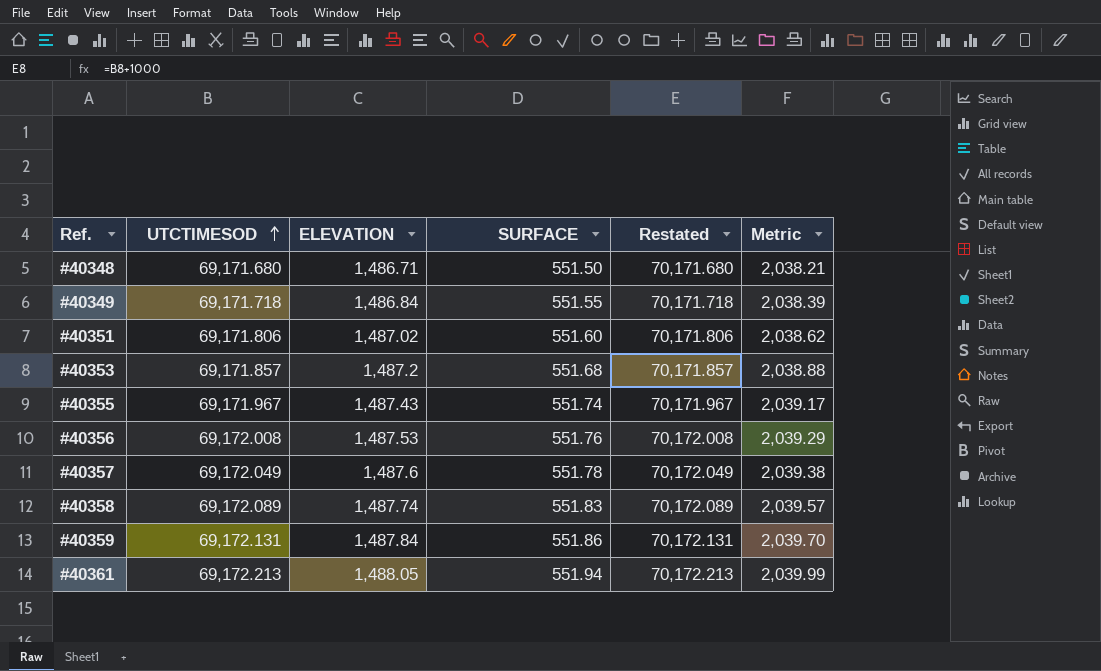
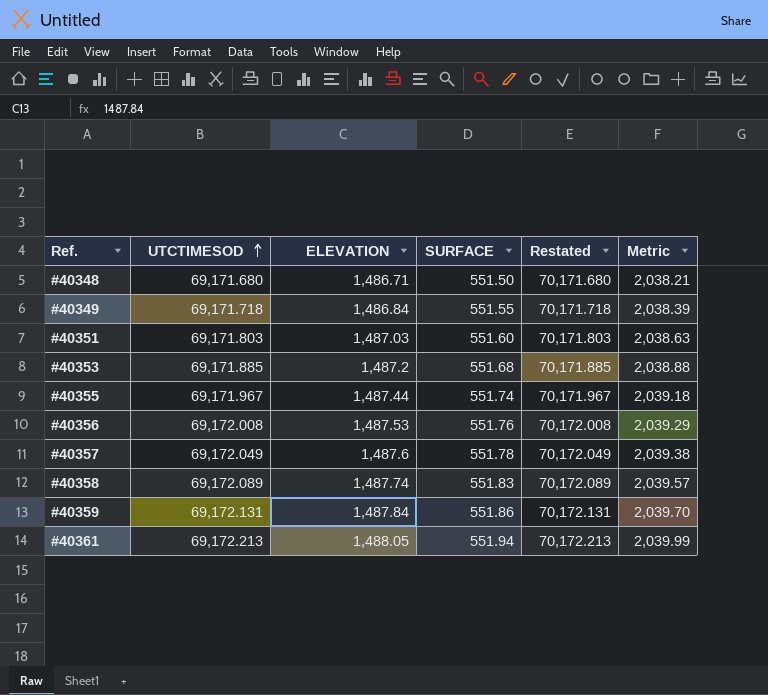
#40351 | UTCTIMESOD: 69,171.806 -> 69,171.803
#40351 | ELEVATION: 1,487.02 -> 1,487.03
#40351 | Restated: 70,171.806 -> 70,171.803
#40351 | Metric: 2,038.62 -> 2,038.63
#40353 | UTCTIMESOD: 69,171.857 -> 69,171.885
#40353 | Restated: 70,171.857 -> 70,171.885
#40355 | ELEVATION: 1,487.43 -> 1,487.44
#40355 | Metric: 2,039.17 -> 2,039.18

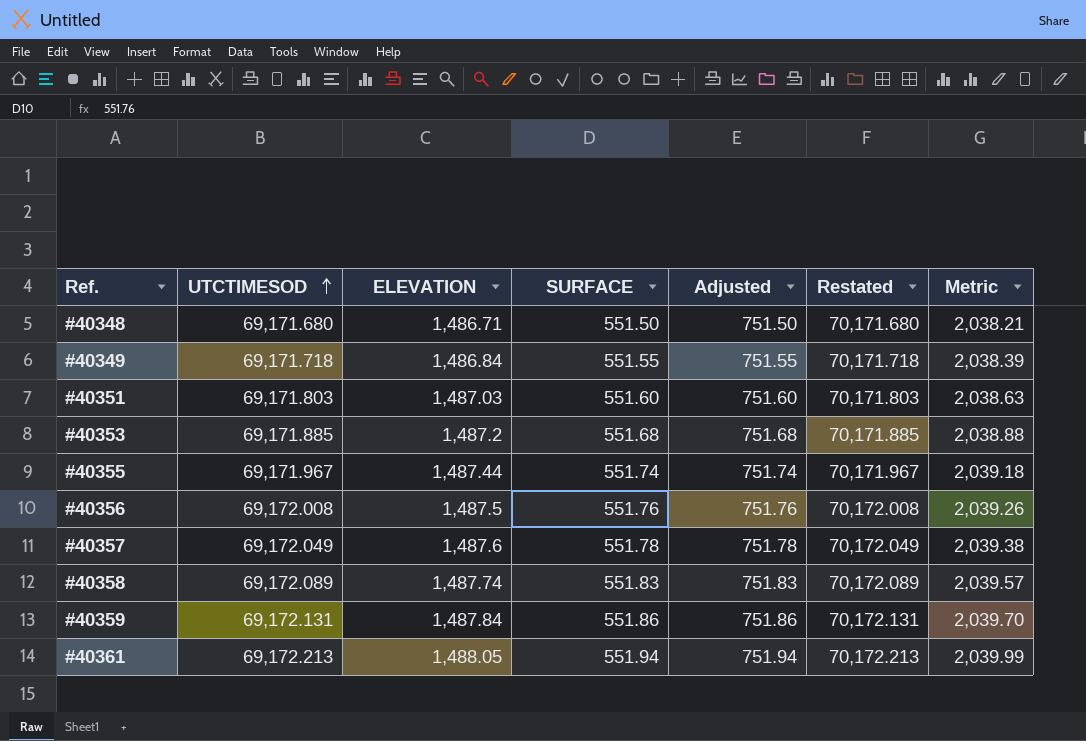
column Adjusted | formula: none -> [SURFACE] + 200
#40356 | ELEVATION: 1,487.53 -> 1,487.5
#40356 | Metric: 2,039.29 -> 2,039.26

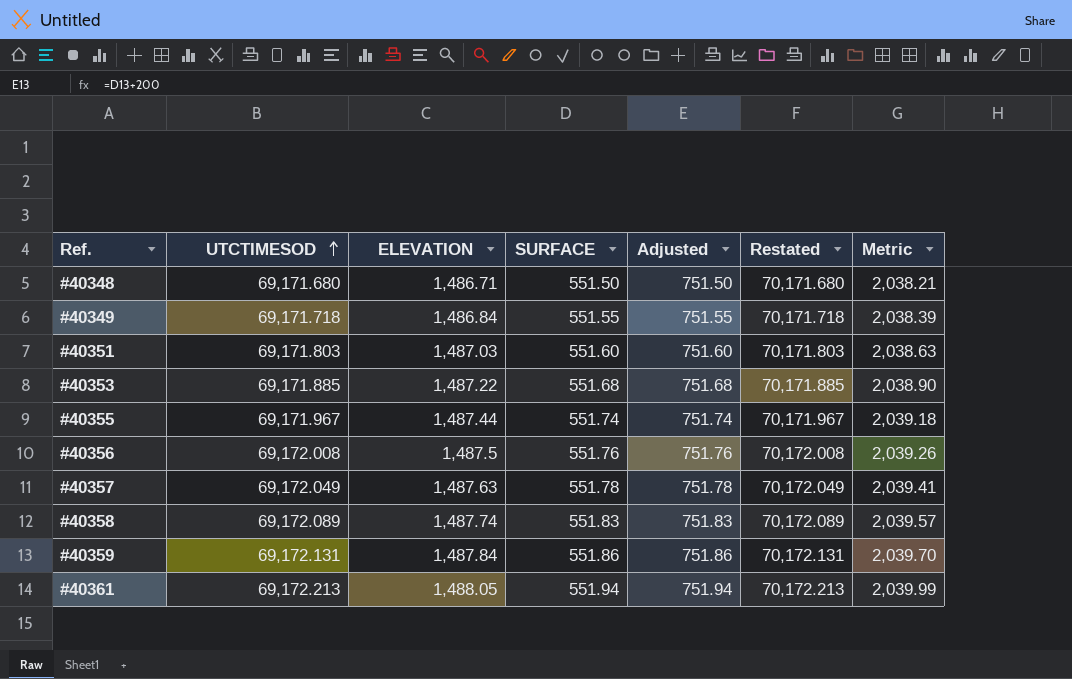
#40353 | ELEVATION: 1,487.2 -> 1,487.22
#40353 | Metric: 2,038.88 -> 2,038.90
#40357 | ELEVATION: 1,487.6 -> 1,487.63
#40357 | Metric: 2,039.38 -> 2,039.41

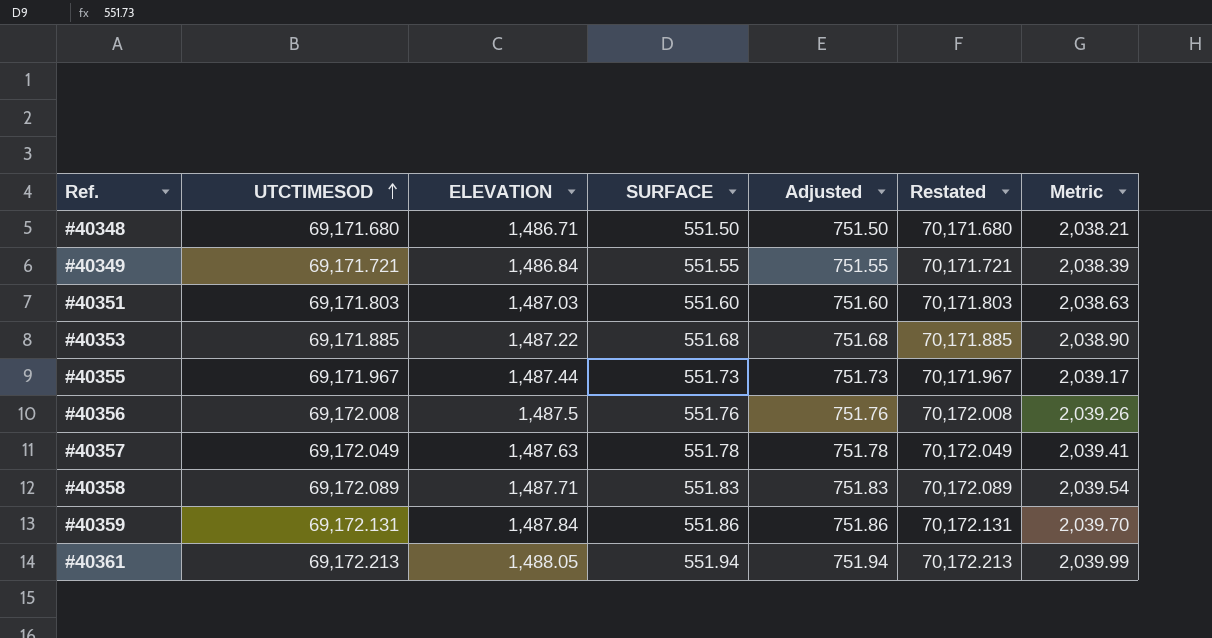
#40349 | UTCTIMESOD: 69,171.718 -> 69,171.721
#40349 | Restated: 70,171.718 -> 70,171.721
#40355 | SURFACE: 551.74 -> 551.73
#40355 | Adjusted: 751.74 -> 751.73
#40355 | Metric: 2,039.18 -> 2,039.17
#40358 | ELEVATION: 1,487.74 -> 1,487.71
#40358 | Metric: 2,039.57 -> 2,039.54

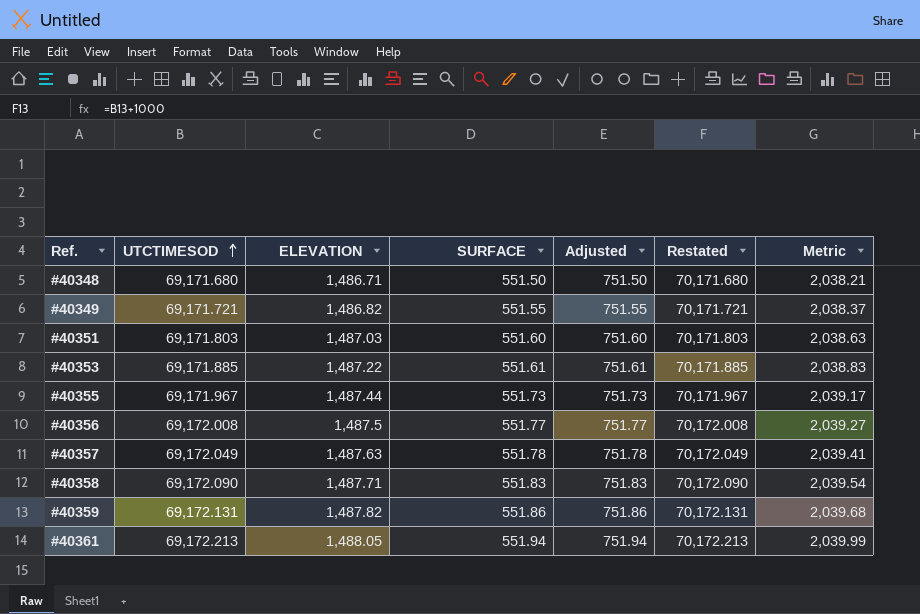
#40349 | ELEVATION: 1,486.84 -> 1,486.82
#40349 | Metric: 2,038.39 -> 2,038.37
#40353 | SURFACE: 551.68 -> 551.61
#40353 | Adjusted: 751.68 -> 751.61
#40353 | Metric: 2,038.90 -> 2,038.83
#40356 | SURFACE: 551.76 -> 551.77
#40356 | Adjusted: 751.76 -> 751.77
#40356 | Metric: 2,039.26 -> 2,039.27
#40358 | UTCTIMESOD: 69,172.089 -> 69,172.090
#40358 | Restated: 70,172.089 -> 70,172.090
#40359 | ELEVATION: 1,487.84 -> 1,487.82
#40359 | Metric: 2,039.70 -> 2,039.68

